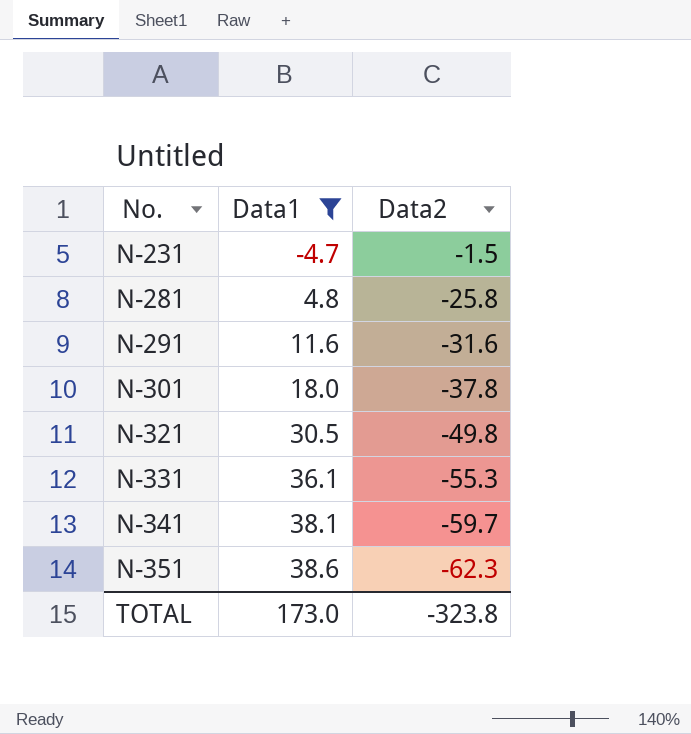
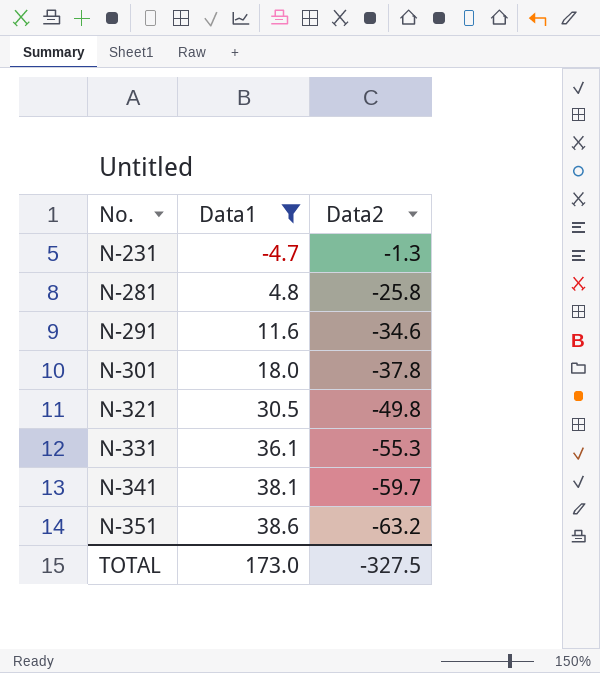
N-231 | Data2: -1.5 -> -1.3
N-291 | Data2: -31.6 -> -34.6
N-351 | Data2: -62.3 -> -63.2
TOTAL | Data2: -323.8 -> -327.5

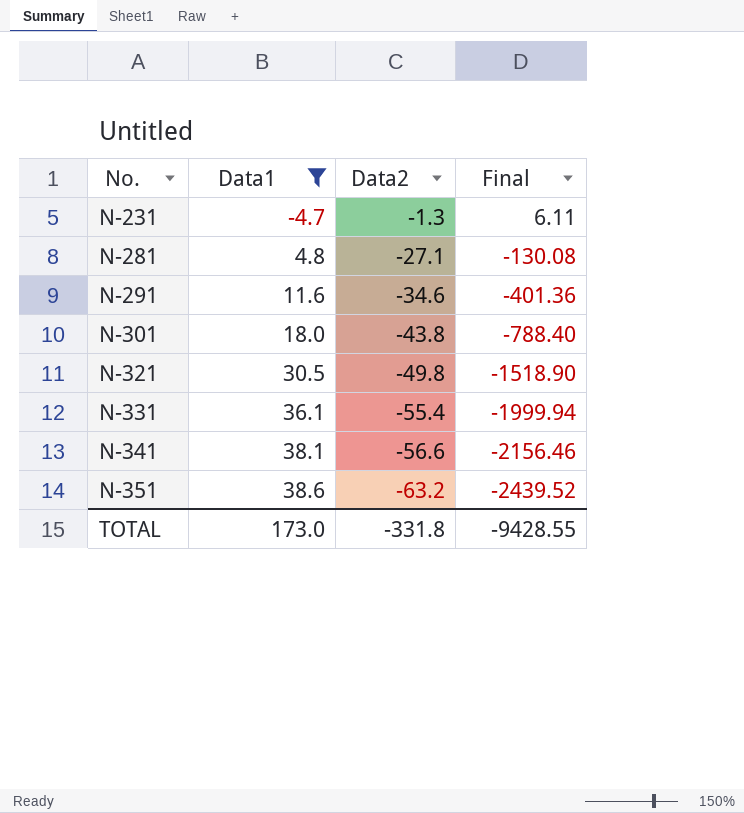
column Final | formula: none -> [Data1] * [Data2]
N-281 | Data2: -25.8 -> -27.1
N-301 | Data2: -37.8 -> -43.8
N-331 | Data2: -55.3 -> -55.4
N-341 | Data2: -59.7 -> -56.6
TOTAL | Data2: -327.5 -> -331.8

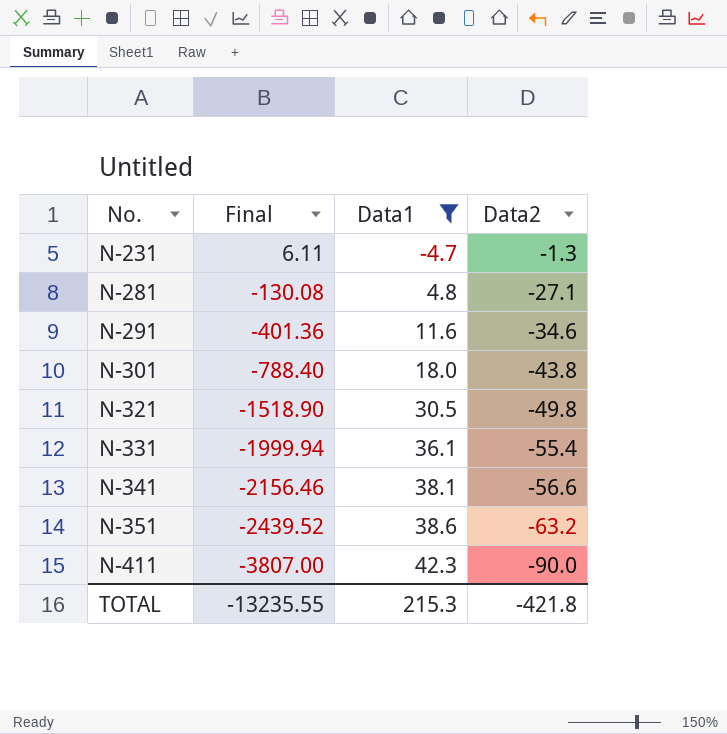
column Final | position: 4 -> 2
row N-411: none -> -3807.00 | 42.3 | -90.0
TOTAL | Final: -9428.55 -> -13235.55
TOTAL | Data1: 173.0 -> 215.3
TOTAL | Data2: -331.8 -> -421.8

